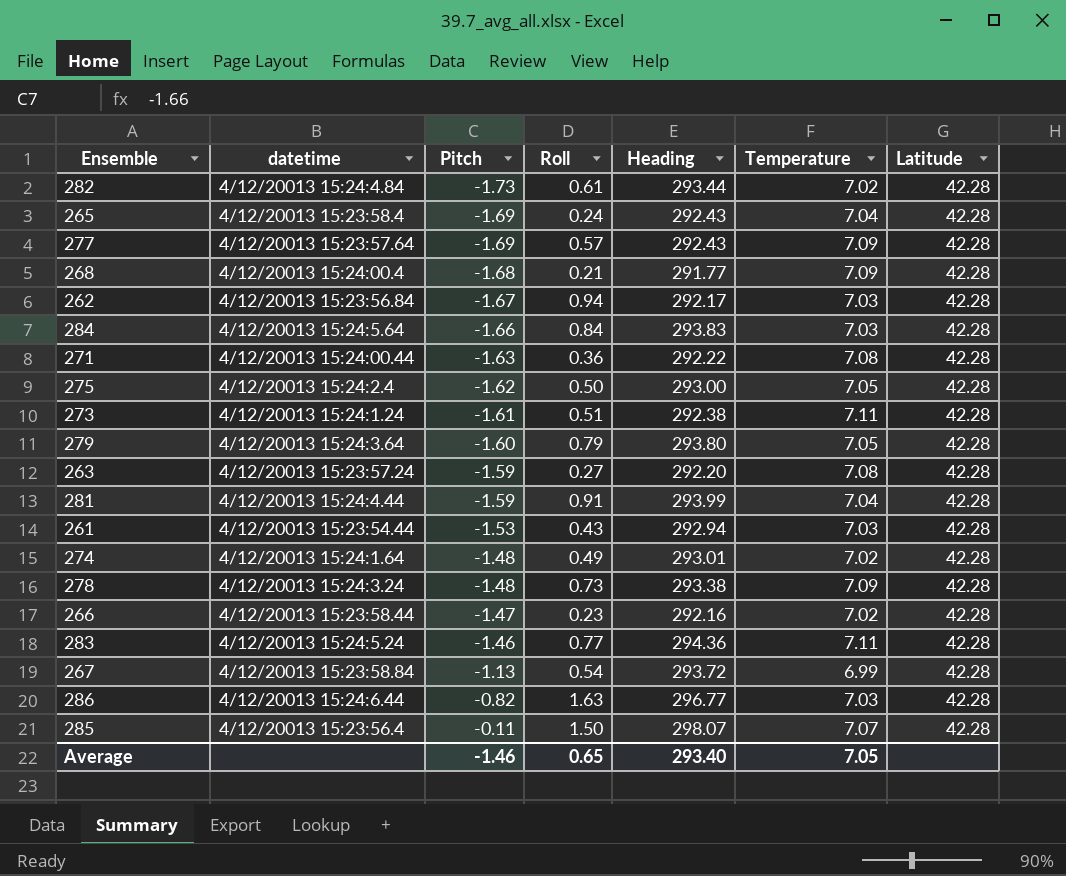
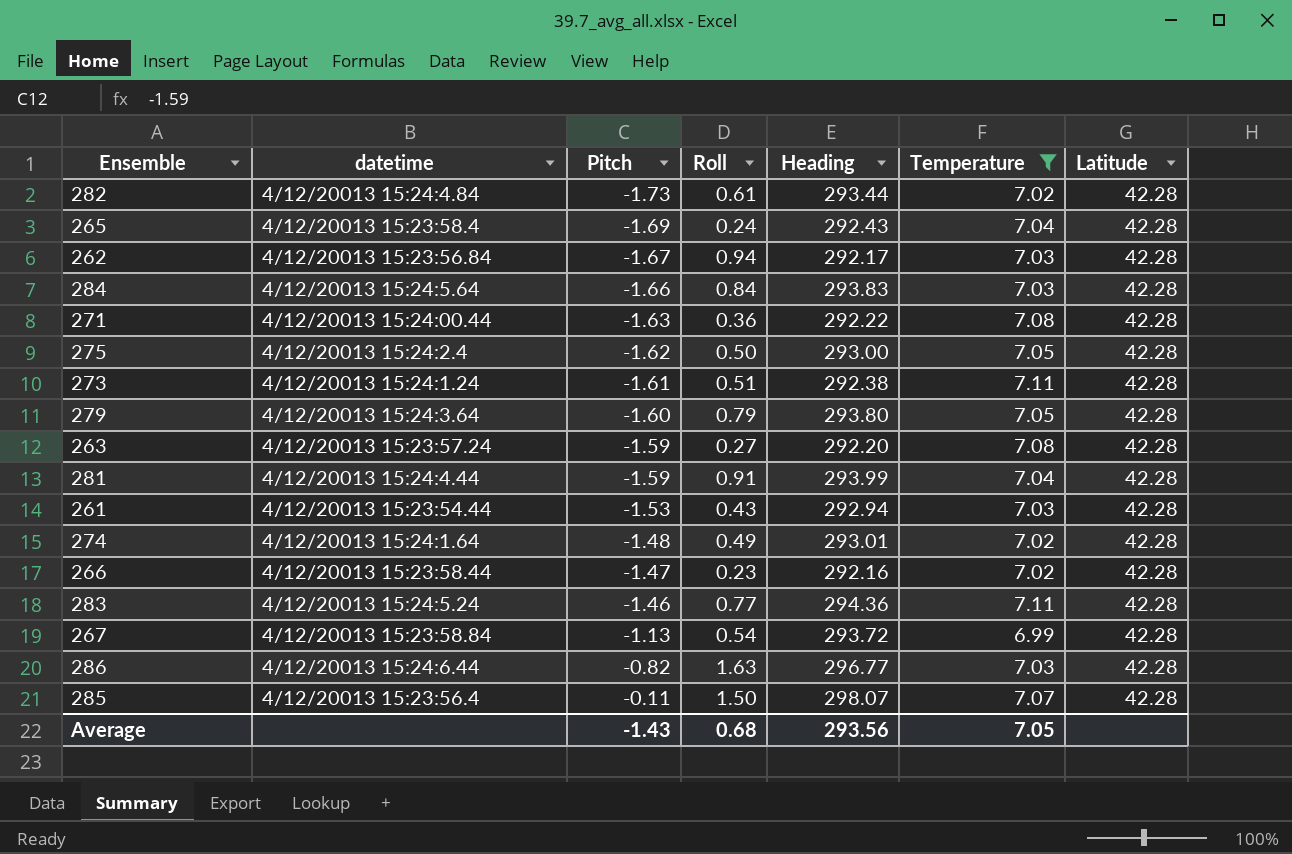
filter: none -> Temperature != 7.09
Average | Pitch: -1.46 -> -1.43
Average | Roll: 0.65 -> 0.68
Average | Heading: 293.40 -> 293.56

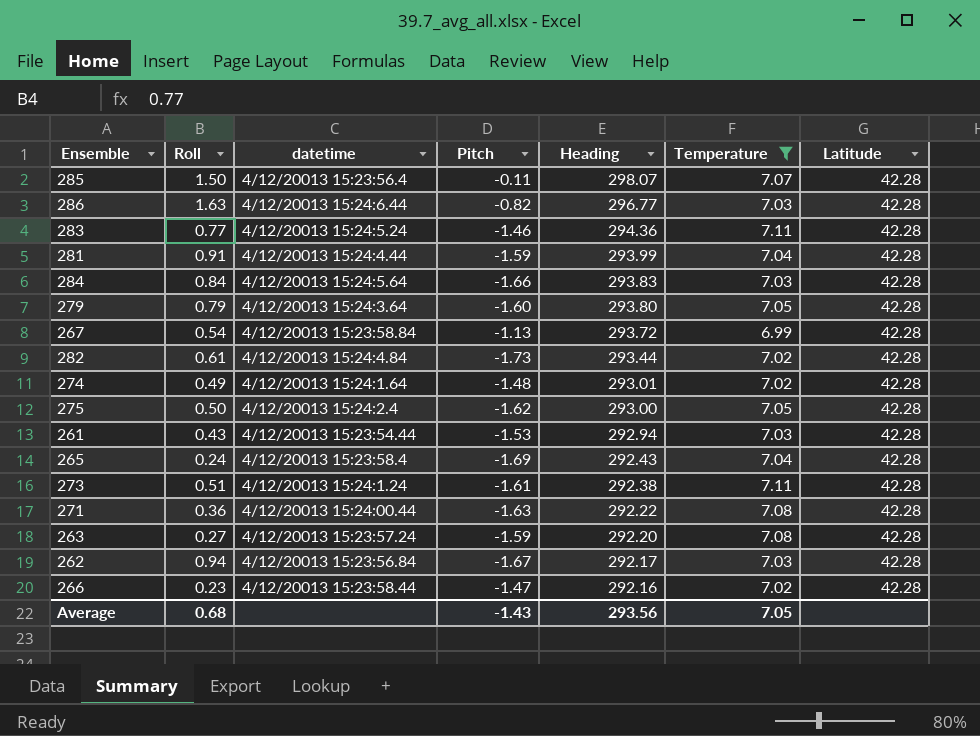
row order: Pitch ascending -> Heading descending
column Roll | position: 4 -> 2

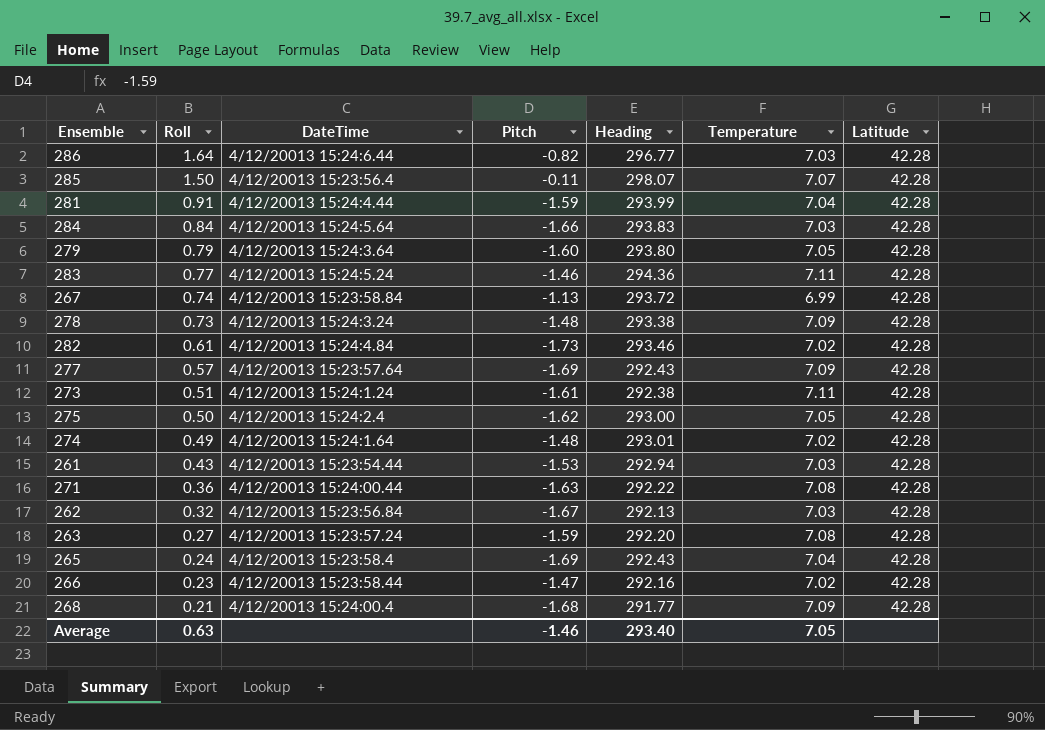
filter: Temperature != 7.09 -> none
row order: Heading descending -> Roll descending
column name: datetime -> DateTime
286 | Roll: 1.63 -> 1.64
267 | Roll: 0.54 -> 0.74
282 | Heading: 293.44 -> 293.46
262 | Roll: 0.94 -> 0.32
262 | Heading: 292.17 -> 292.13
Average | Roll: 0.68 -> 0.63
Average | Pitch: -1.43 -> -1.46
Average | Heading: 293.56 -> 293.40

